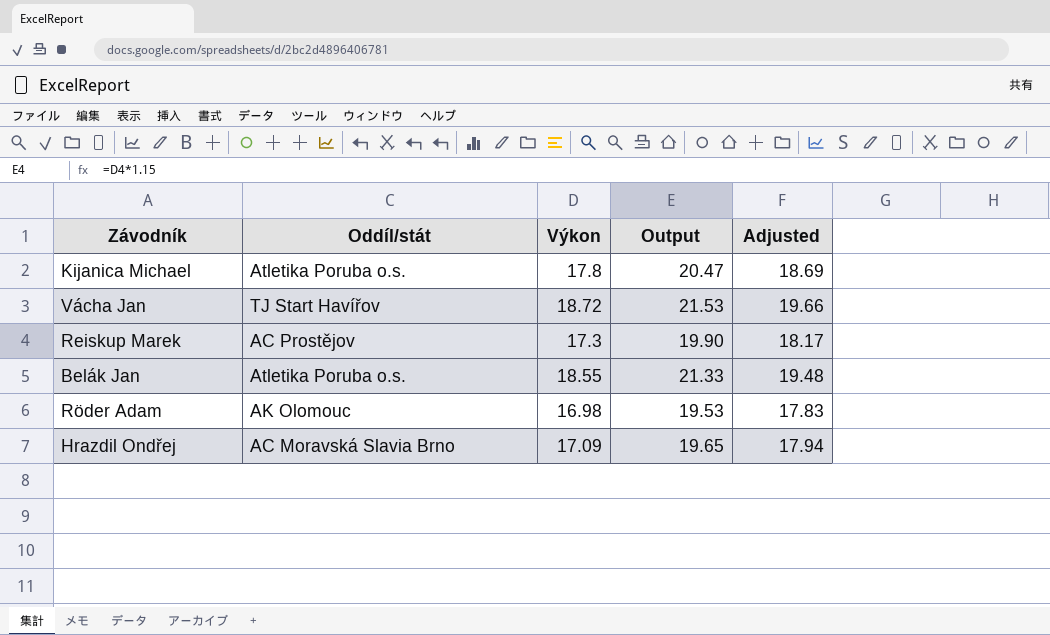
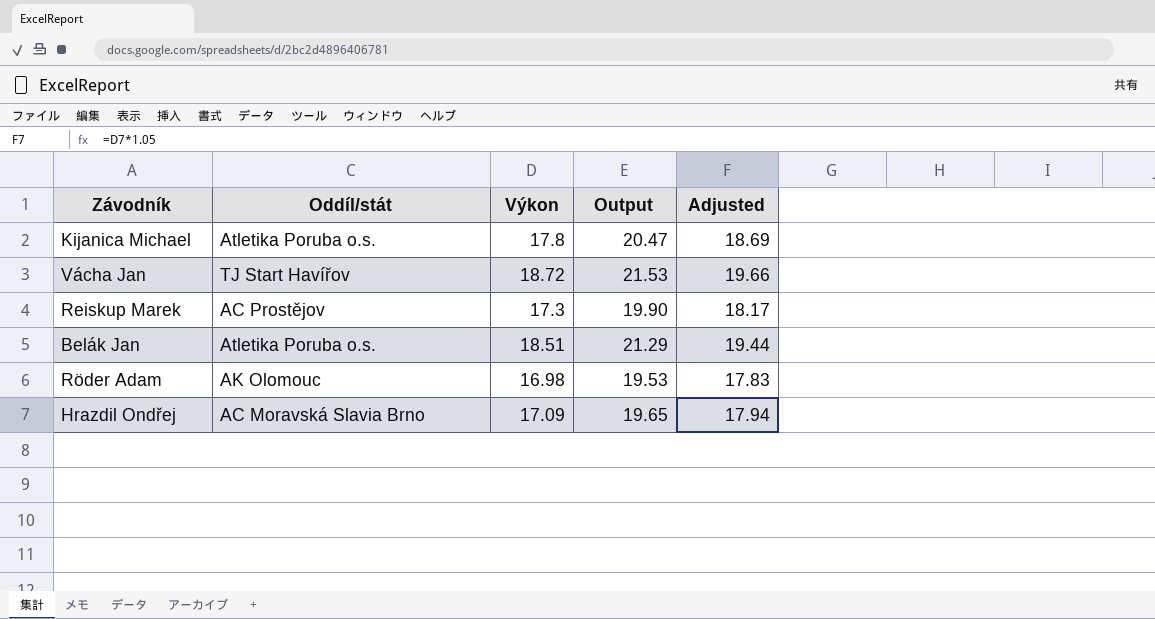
Belák Jan | Výkon: 18.55 -> 18.51
Belák Jan | Output: 21.33 -> 21.29
Belák Jan | Adjusted: 19.48 -> 19.44

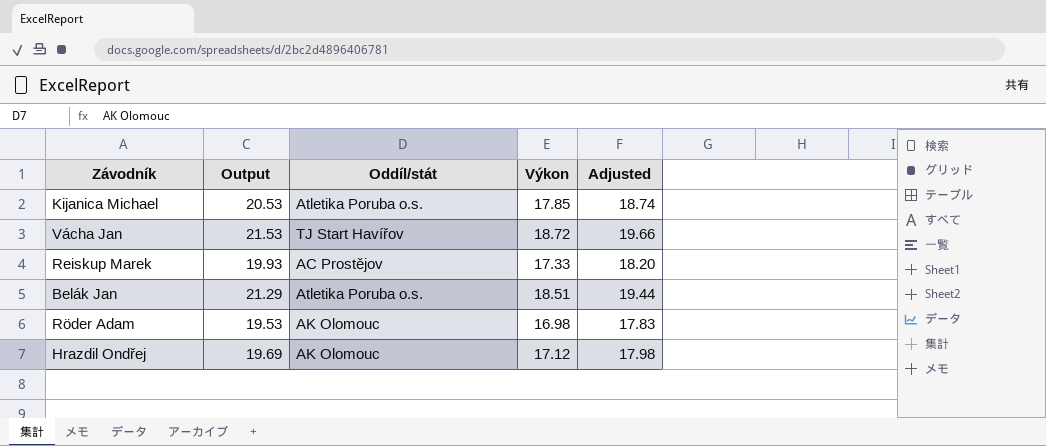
column Output | position: 4 -> 2
Kijanica Michael | Output: 20.47 -> 20.53
Kijanica Michael | Výkon: 17.8 -> 17.85
Kijanica Michael | Adjusted: 18.69 -> 18.74
Reiskup Marek | Output: 19.90 -> 19.93
Reiskup Marek | Výkon: 17.3 -> 17.33
Reiskup Marek | Adjusted: 18.17 -> 18.20
Hrazdil Ondřej | Output: 19.65 -> 19.69
Hrazdil Ondřej | Oddíl/stát: AC Moravská Slavia Brno -> AK Olomouc
Hrazdil Ondřej | Výkon: 17.09 -> 17.12
Hrazdil Ondřej | Adjusted: 17.94 -> 17.98

